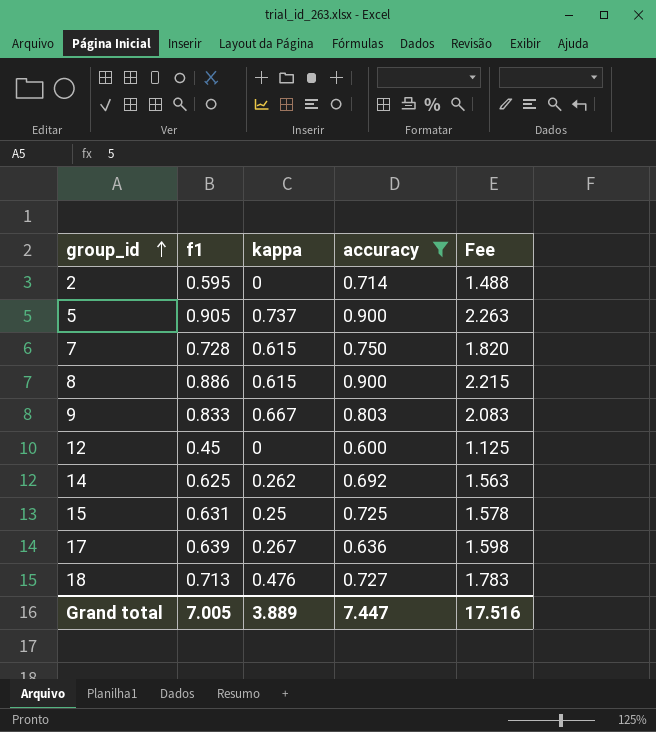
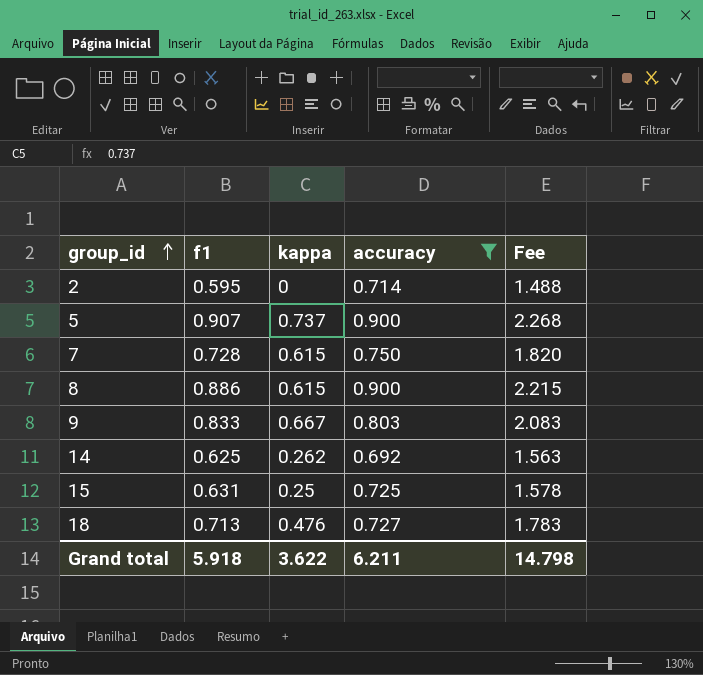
row 12: 0.45 | 0 | 0.600 | 1.125 -> none
row 17: 0.639 | 0.267 | 0.636 | 1.598 -> none
5 | f1: 0.905 -> 0.907
5 | Fee: 2.263 -> 2.268
Grand total | f1: 7.005 -> 5.918
Grand total | kappa: 3.889 -> 3.622
Grand total | accuracy: 7.447 -> 6.211
Grand total | Fee: 17.516 -> 14.798

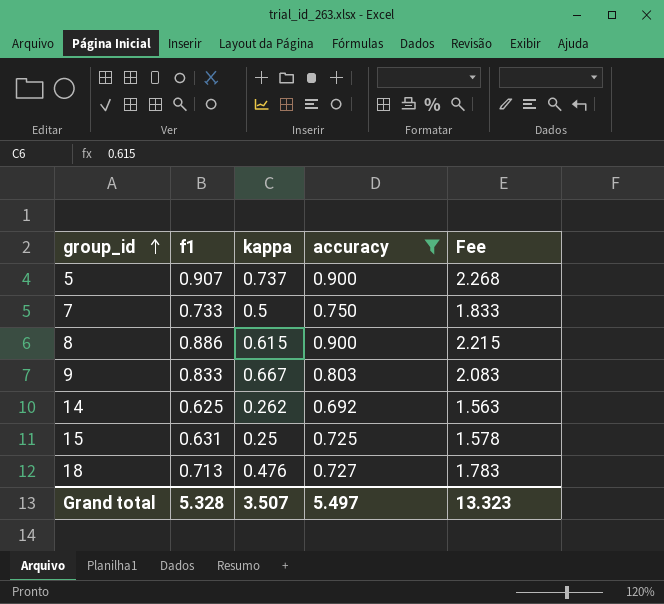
row 2: 0.595 | 0 | 0.714 | 1.488 -> none
7 | f1: 0.728 -> 0.733
7 | kappa: 0.615 -> 0.5
7 | Fee: 1.820 -> 1.833
Grand total | f1: 5.918 -> 5.328
Grand total | kappa: 3.622 -> 3.507
Grand total | accuracy: 6.211 -> 5.497
Grand total | Fee: 14.798 -> 13.323

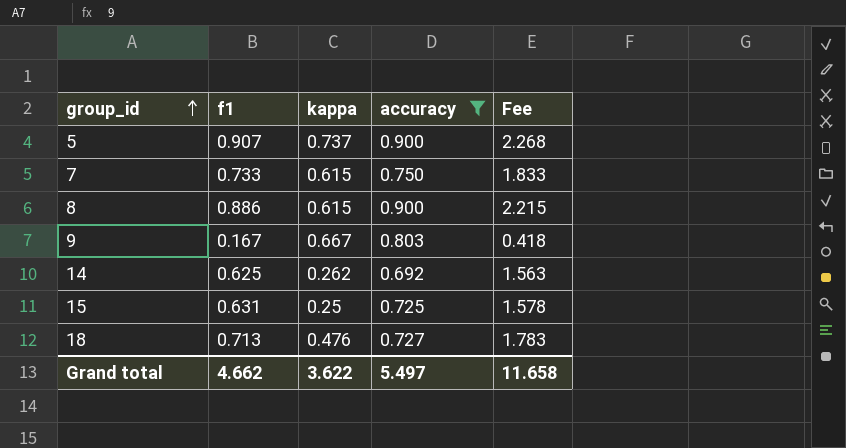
7 | kappa: 0.5 -> 0.615
9 | f1: 0.833 -> 0.167
9 | Fee: 2.083 -> 0.418
Grand total | f1: 5.328 -> 4.662
Grand total | kappa: 3.507 -> 3.622
Grand total | Fee: 13.323 -> 11.658

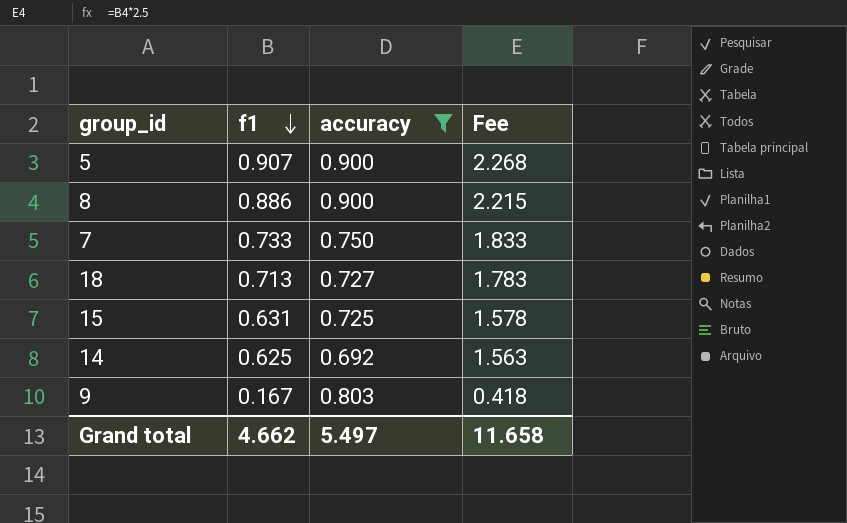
row order: group_id ascending -> f1 descending
column kappa | position: 3 -> none

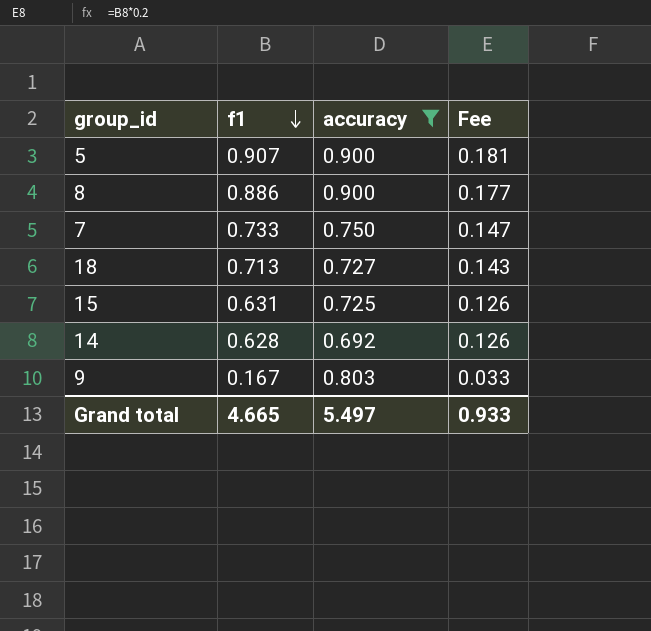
column Fee | formula: [f1] * 2.5 -> [f1] * 0.2
14 | f1: 0.625 -> 0.628
Grand total | f1: 4.662 -> 4.665
Grand total | Fee: 11.658 -> 0.933

